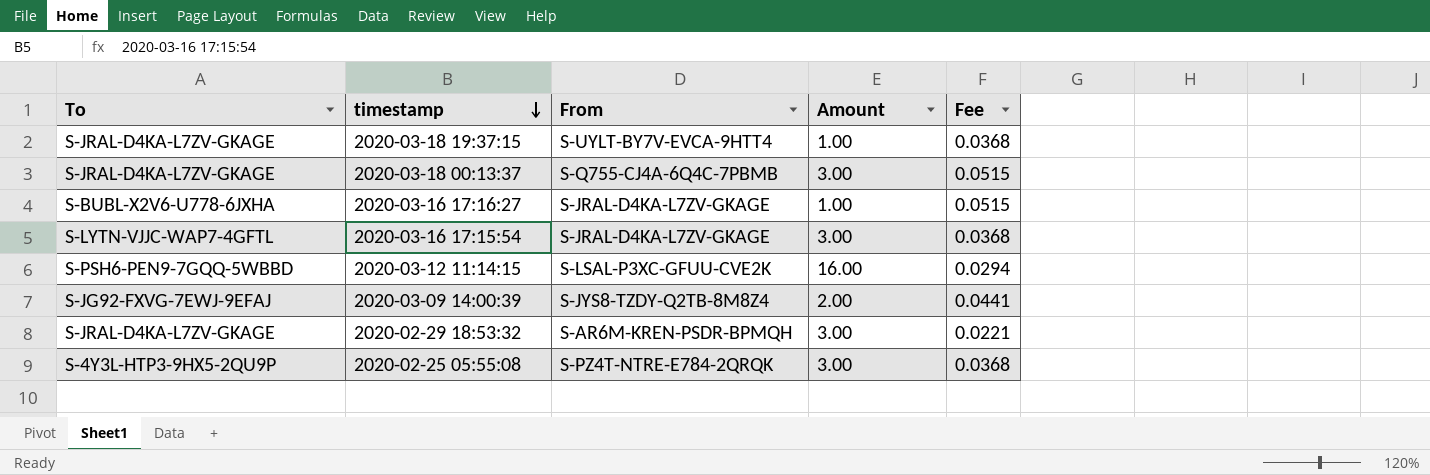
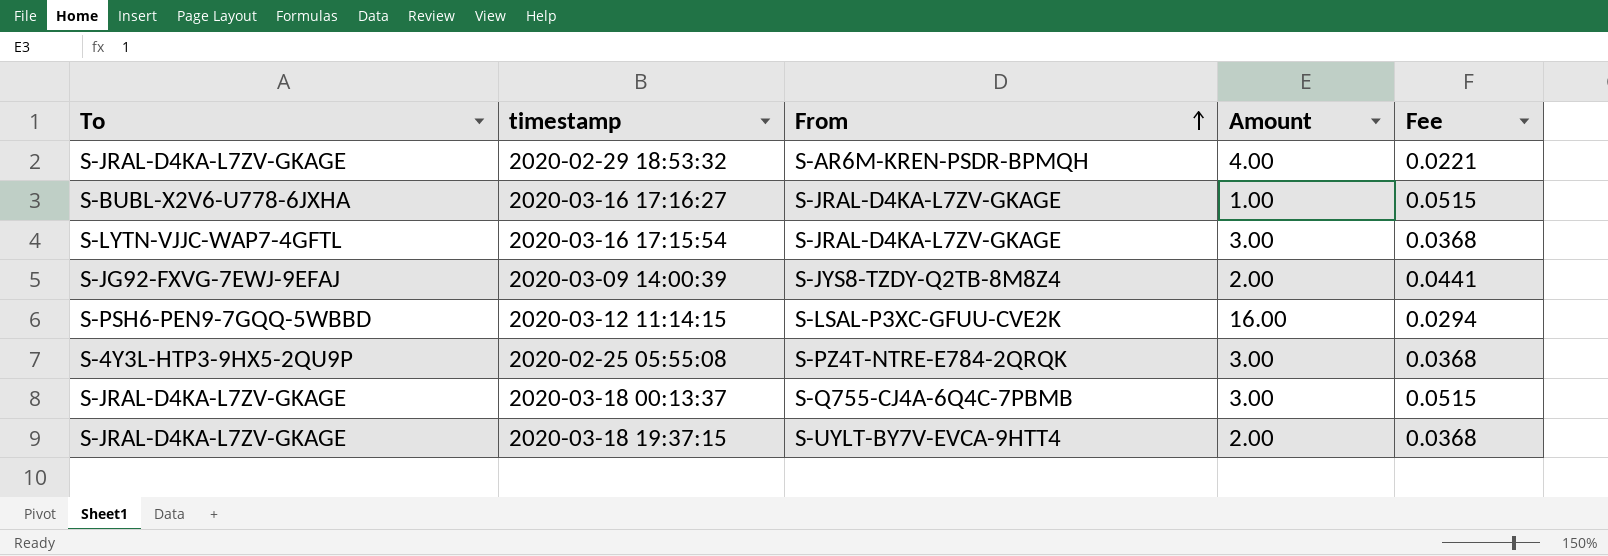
row order: timestamp descending -> From ascending
2020-02-29 18:53:32 | Amount: 3.00 -> 4.00
2020-03-18 19:37:15 | Amount: 1.00 -> 2.00

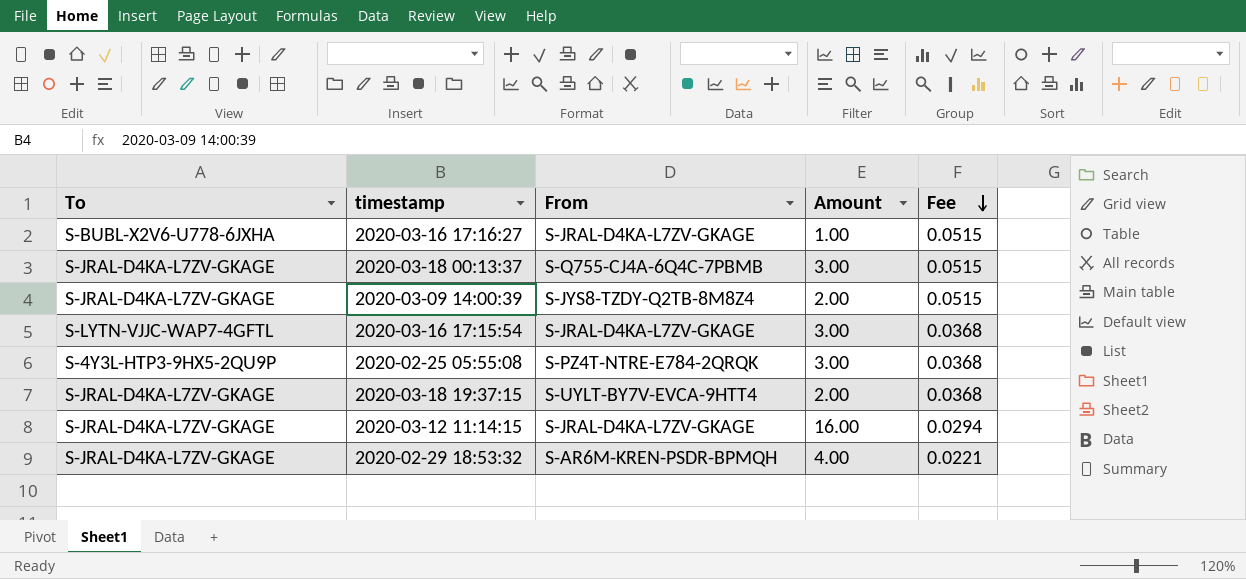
row order: From ascending -> Fee descending
2020-03-09 14:00:39 | To: S-JG92-FXVG-7EWJ-9EFAJ -> S-JRAL-D4KA-L7ZV-GKAGE
2020-03-09 14:00:39 | Fee: 0.0441 -> 0.0515
2020-03-12 11:14:15 | To: S-PSH6-PEN9-7GQQ-5WBBD -> S-JRAL-D4KA-L7ZV-GKAGE
2020-03-12 11:14:15 | From: S-LSAL-P3XC-GFUU-CVE2K -> S-JRAL-D4KA-L7ZV-GKAGE

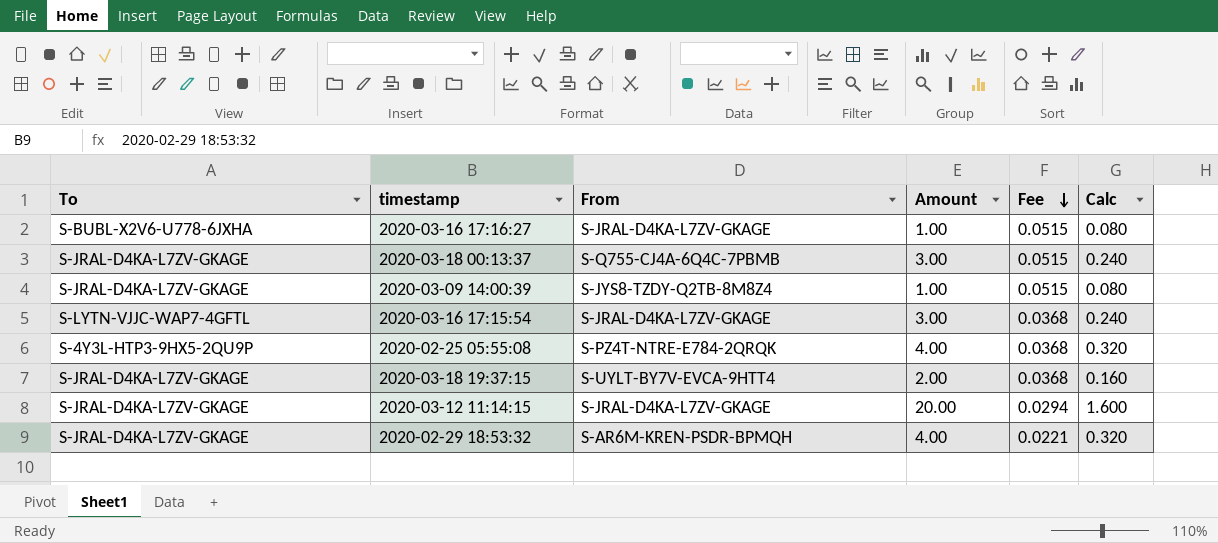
column Calc | formula: none -> [Amount] * 0.08
2020-03-09 14:00:39 | Amount: 2.00 -> 1.00
2020-02-25 05:55:08 | Amount: 3.00 -> 4.00
2020-03-12 11:14:15 | Amount: 16.00 -> 20.00

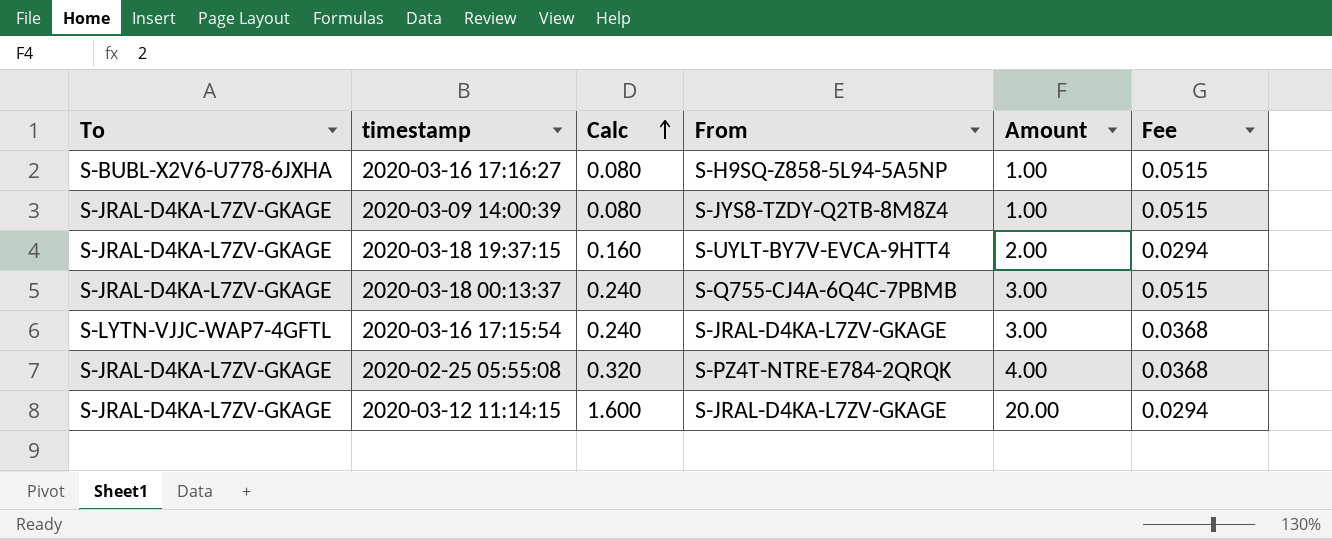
row order: Fee descending -> Calc ascending
column Calc | position: 6 -> 3
row 2020-02-29 18:53:32: S-JRAL-D4KA-L7ZV-GKAGE | S-AR6M-KREN-PSDR-BPMQH | 4.00 | 0.0221 | 0.320 -> none
2020-03-16 17:16:27 | From: S-JRAL-D4KA-L7ZV-GKAGE -> S-H9SQ-Z858-5L94-5A5NP
2020-03-18 19:37:15 | Fee: 0.0368 -> 0.0294
2020-02-25 05:55:08 | To: S-4Y3L-HTP3-9HX5-2QU9P -> S-JRAL-D4KA-L7ZV-GKAGE

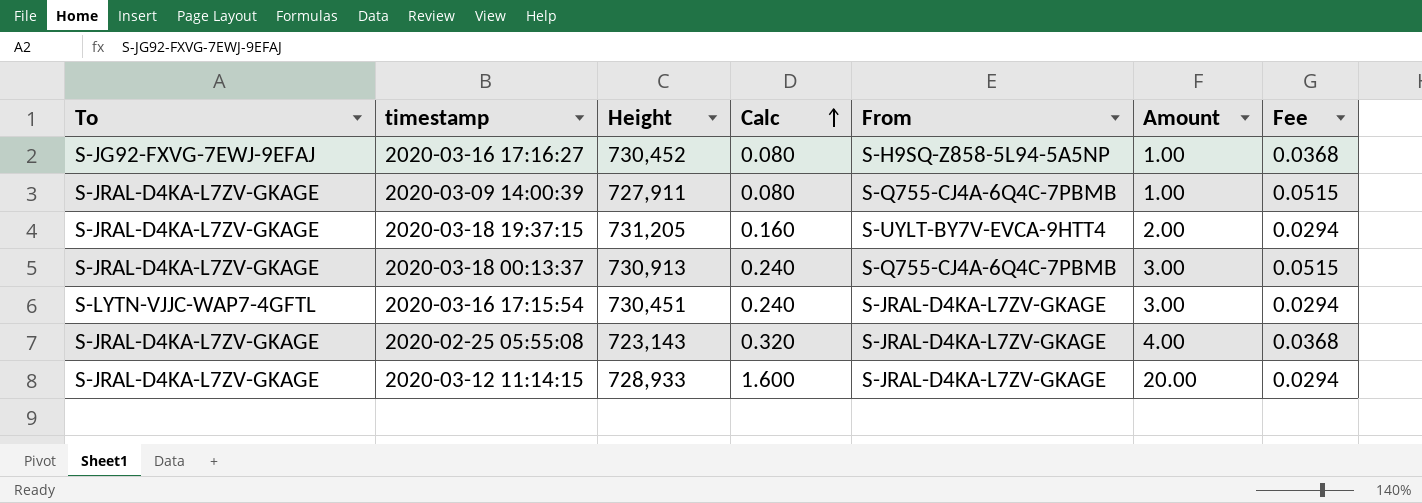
column Height | position: none -> 3
2020-03-16 17:16:27 | To: S-BUBL-X2V6-U778-6JXHA -> S-JG92-FXVG-7EWJ-9EFAJ
2020-03-16 17:16:27 | Fee: 0.0515 -> 0.0368
2020-03-09 14:00:39 | From: S-JYS8-TZDY-Q2TB-8M8Z4 -> S-Q755-CJ4A-6Q4C-7PBMB
2020-03-16 17:15:54 | Fee: 0.0368 -> 0.0294
2020-02-25 05:55:08 | From: S-PZ4T-NTRE-E784-2QRQK -> S-JRAL-D4KA-L7ZV-GKAGE

